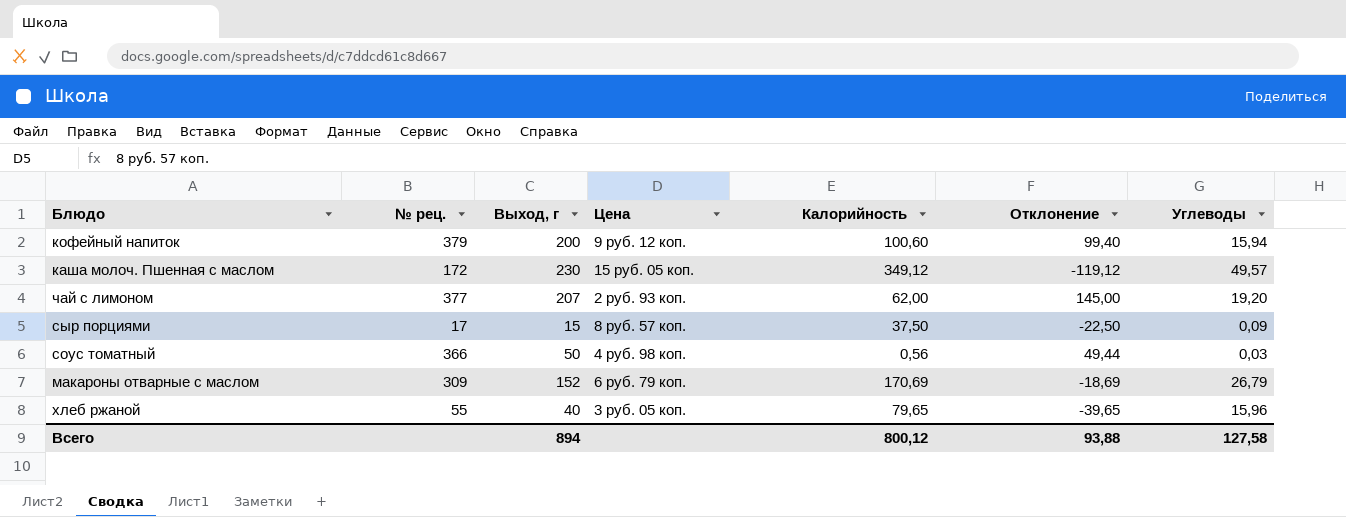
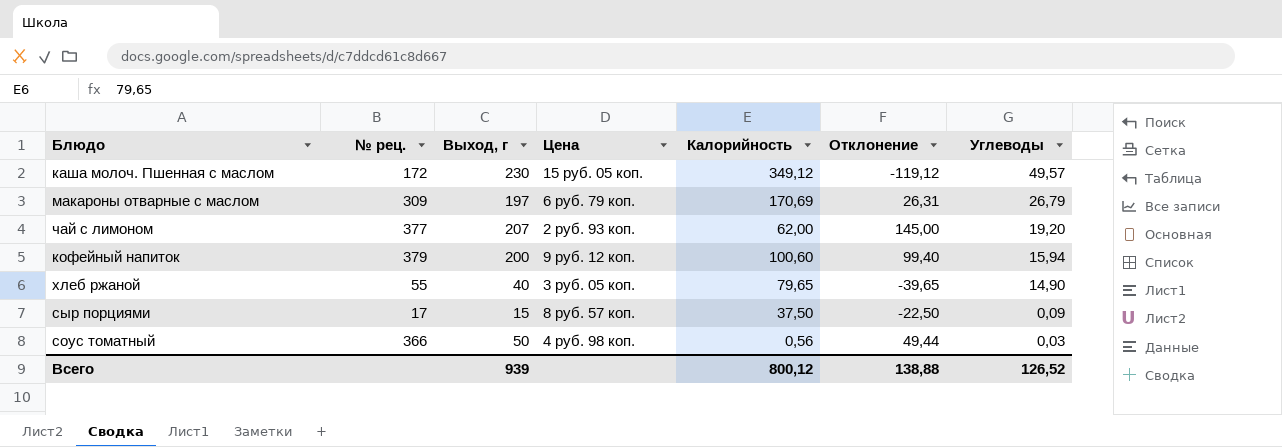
row order: none -> Углеводы descending
макароны отварные с маслом | Выход, г: 152 -> 197
макароны отварные с маслом | Отклонение: -18,69 -> 26,31
хлеб ржаной | Углеводы: 15,96 -> 14,90
Всего | Выход, г: 894 -> 939
Всего | Отклонение: 93,88 -> 138,88
Всего | Углеводы: 127,58 -> 126,52

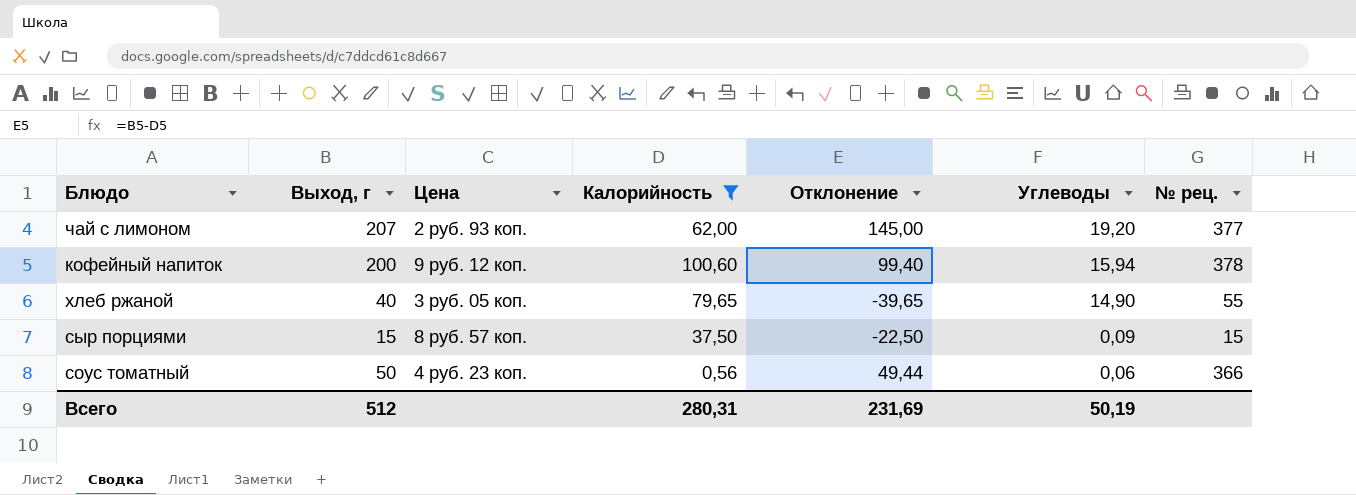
filter: none -> Калорийность <= 100,60
column № рец. | position: 2 -> 7
кофейный напиток | № рец.: 379 -> 378
сыр порциями | № рец.: 17 -> 15
соус томатный | Цена: 4 руб. 98 коп. -> 4 руб. 23 коп.
соус томатный | Углеводы: 0,03 -> 0,06
Всего | Выход, г: 939 -> 512
Всего | Калорийность: 800,12 -> 280,31
Всего | Отклонение: 138,88 -> 231,69
Всего | Углеводы: 126,52 -> 50,19

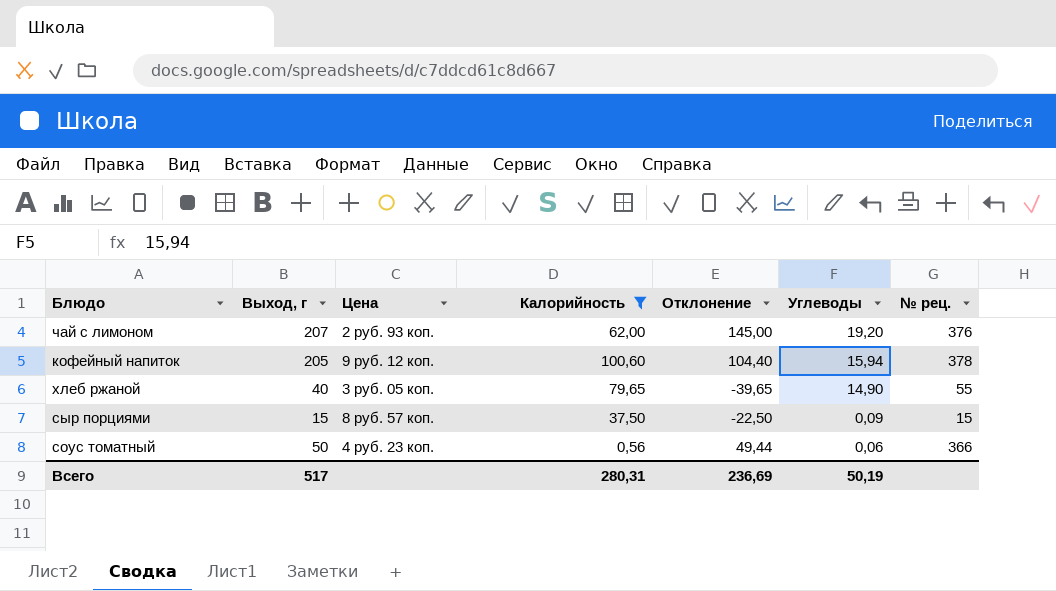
чай с лимоном | № рец.: 377 -> 376
кофейный напиток | Выход, г: 200 -> 205
кофейный напиток | Отклонение: 99,40 -> 104,40
Всего | Выход, г: 512 -> 517
Всего | Отклонение: 231,69 -> 236,69

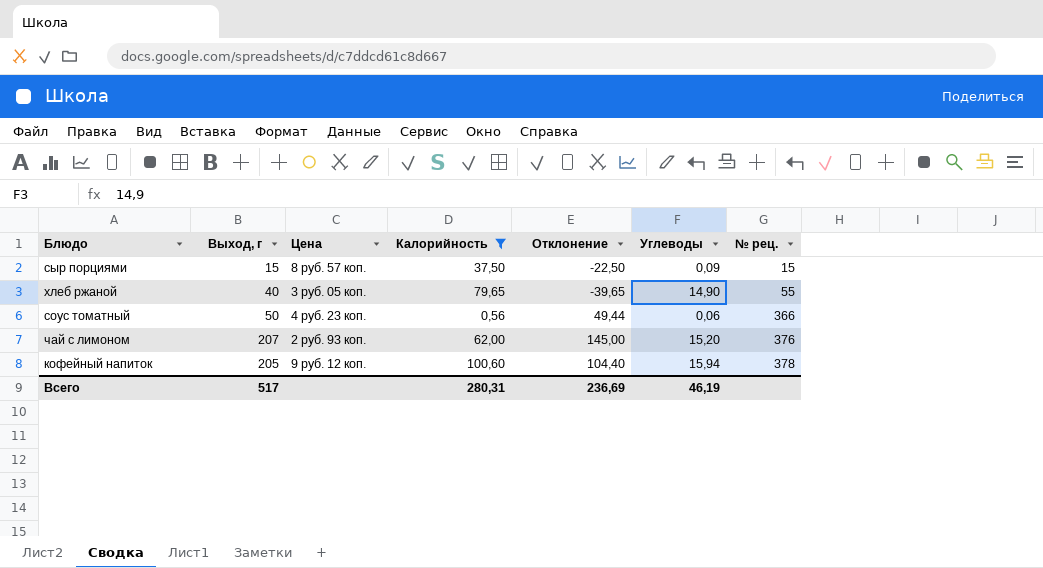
row order: Углеводы descending -> № рец. ascending
чай с лимоном | Углеводы: 19,20 -> 15,20
Всего | Углеводы: 50,19 -> 46,19

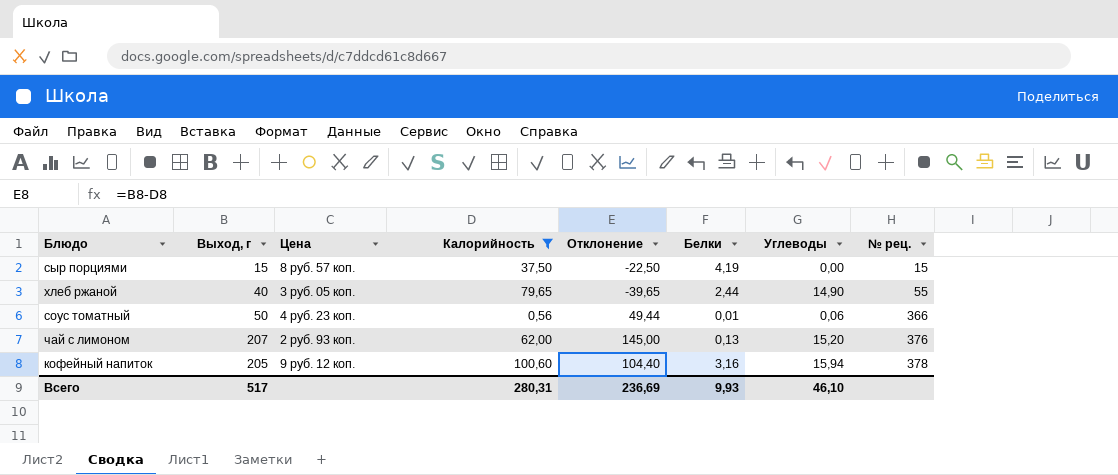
column Белки | position: none -> 6
сыр порциями | Углеводы: 0,09 -> 0,00
Всего | Углеводы: 46,19 -> 46,10

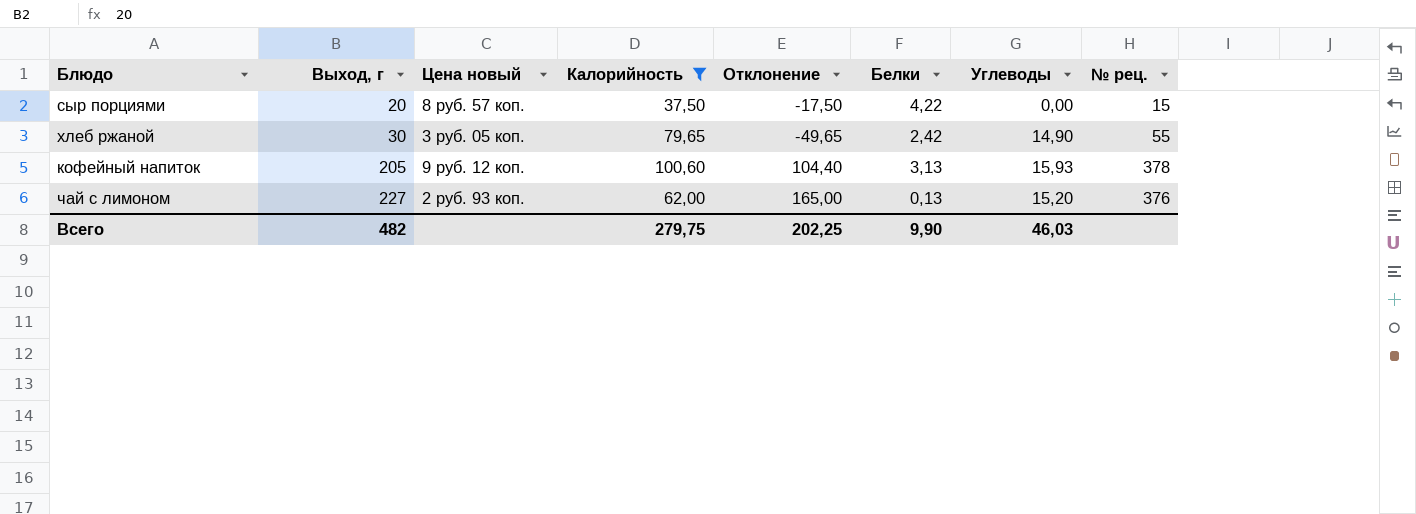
row order: № рец. ascending -> Выход, г ascending
column name: Цена -> Цена новый
row соус томатный: 50 | 4 руб. 23 коп. | 0,56 | 49,44 | 0,01 | 0,06 | 366 -> none
сыр порциями | Выход, г: 15 -> 20
сыр порциями | Отклонение: -22,50 -> -17,50
сыр порциями | Белки: 4,19 -> 4,22
хлеб ржаной | Выход, г: 40 -> 30
хлеб ржаной | Отклонение: -39,65 -> -49,65
хлеб ржаной | Белки: 2,44 -> 2,42
кофейный напиток | Белки: 3,16 -> 3,13
кофейный напиток | Углеводы: 15,94 -> 15,93
чай с лимоном | Выход, г: 207 -> 227
чай с лимоном | Отклонение: 145,00 -> 165,00
Всего | Выход, г: 517 -> 482
Всего | Калорийность: 280,31 -> 279,75
Всего | Отклонение: 236,69 -> 202,25
Всего | Белки: 9,93 -> 9,90
Всего | Углеводы: 46,10 -> 46,03

